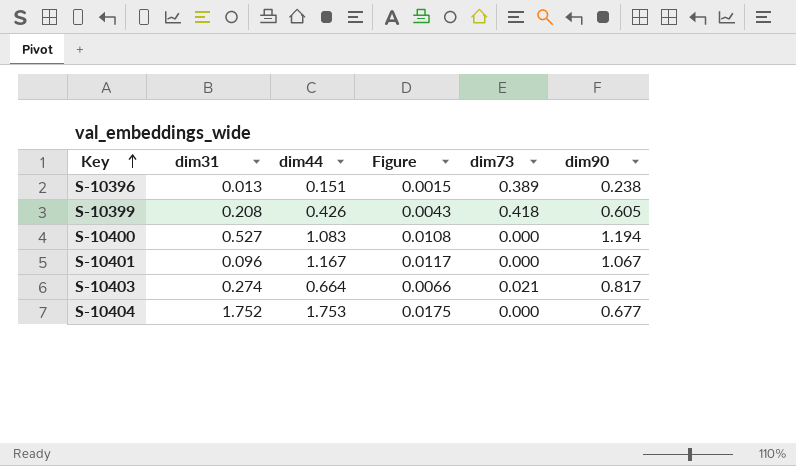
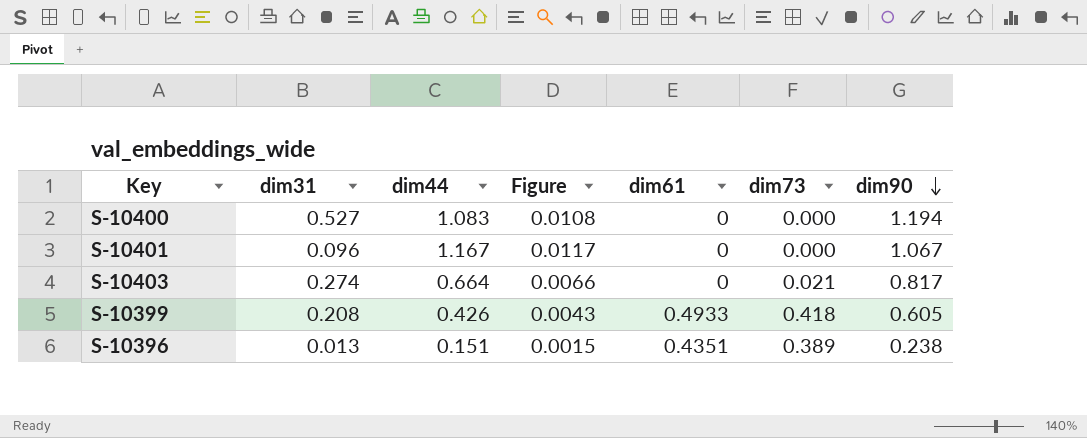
row order: Key ascending -> dim90 descending
column dim61 | position: none -> 5
row S-10404: 1.752 | 1.753 | 0.0175 | 0.000 | 0.677 -> none

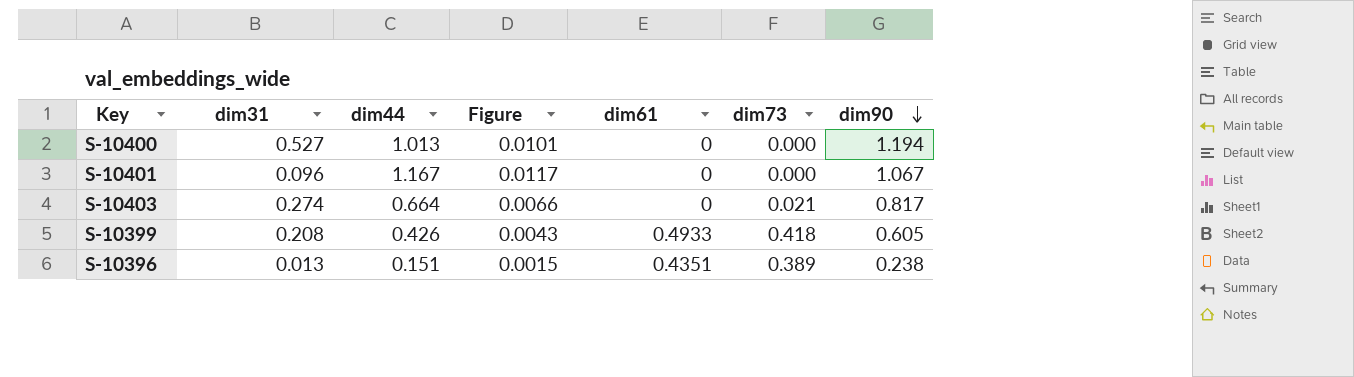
S-10400 | dim44: 1.083 -> 1.013
S-10400 | Figure: 0.0108 -> 0.0101

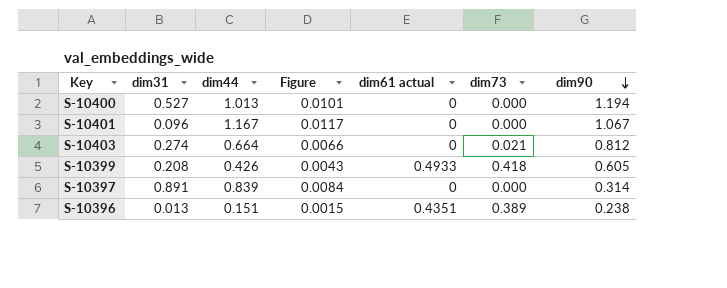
column name: dim61 -> dim61 actual
S-10403 | dim90: 0.817 -> 0.812
row S-10397: none -> 0.891 | 0.839 | 0.0084 | 0 | 0.000 | 0.314

